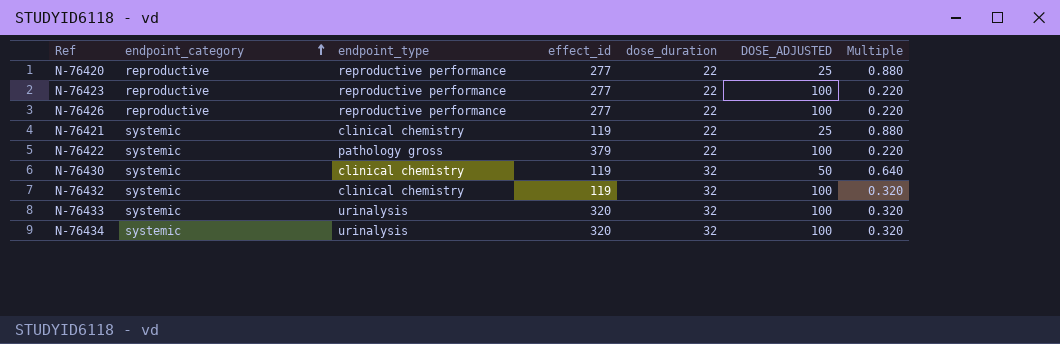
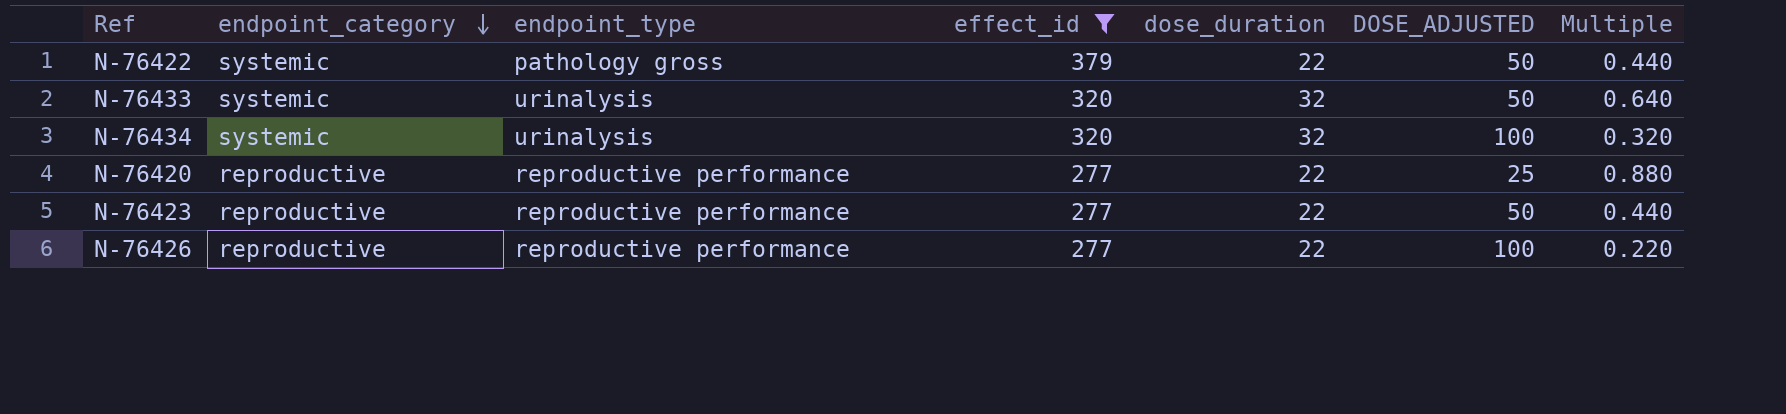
filter: none -> effect_id != 119
row order: endpoint_category ascending -> endpoint_category descending
N-76422 | DOSE_ADJUSTED: 100 -> 50
N-76422 | Multiple: 0.220 -> 0.440
N-76433 | DOSE_ADJUSTED: 100 -> 50
N-76433 | Multiple: 0.320 -> 0.640
N-76423 | DOSE_ADJUSTED: 100 -> 50
N-76423 | Multiple: 0.220 -> 0.440

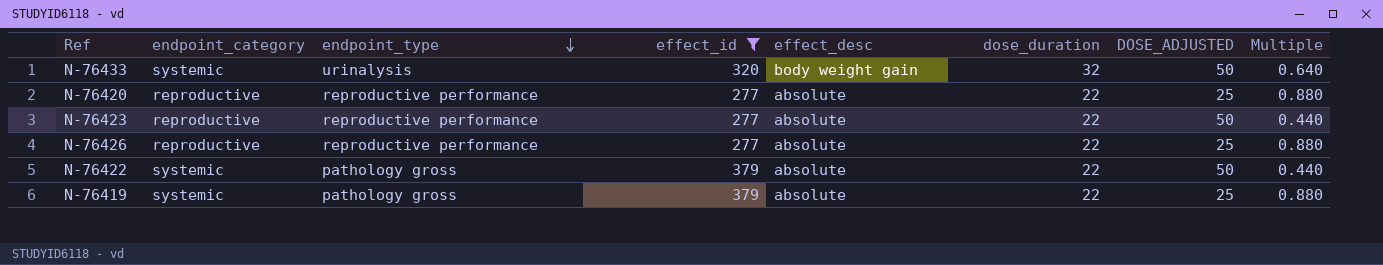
row order: endpoint_category descending -> endpoint_type descending
column effect_desc | position: none -> 5
row N-76434: systemic | urinalysis | 320 | 32 | 100 | 0.320 -> none
N-76426 | DOSE_ADJUSTED: 100 -> 25
N-76426 | Multiple: 0.220 -> 0.880
row N-76419: none -> systemic | pathology gross | 379 | absolute | 22 | 25 | 0.880

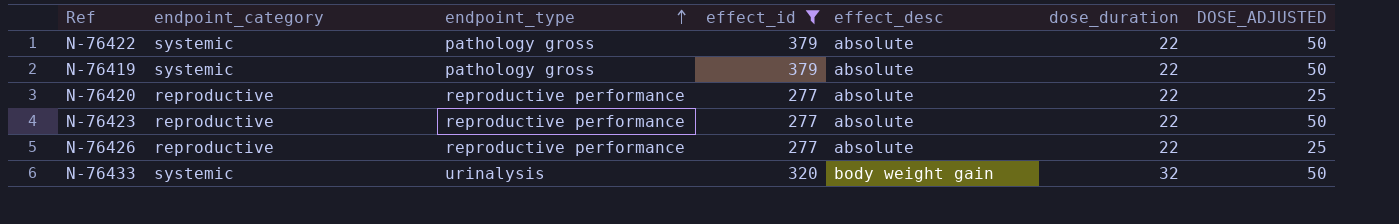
row order: endpoint_type descending -> endpoint_type ascending
column Multiple | formula: [dose_duration] / [DOSE_ADJUSTED] -> none
N-76419 | DOSE_ADJUSTED: 25 -> 50

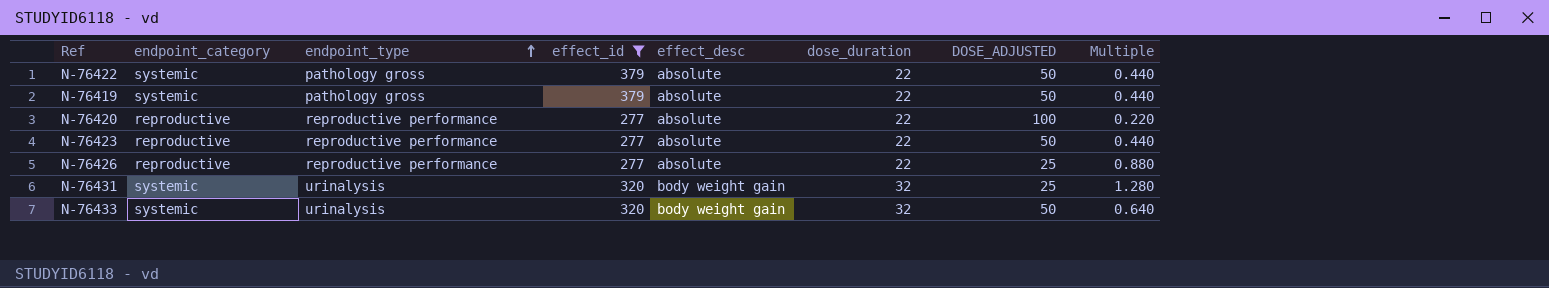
column Multiple | formula: none -> [dose_duration] / [DOSE_ADJUSTED]
N-76420 | DOSE_ADJUSTED: 25 -> 100
row N-76431: none -> systemic | urinalysis | 320 | body weight gain | 32 | 25 | 1.280

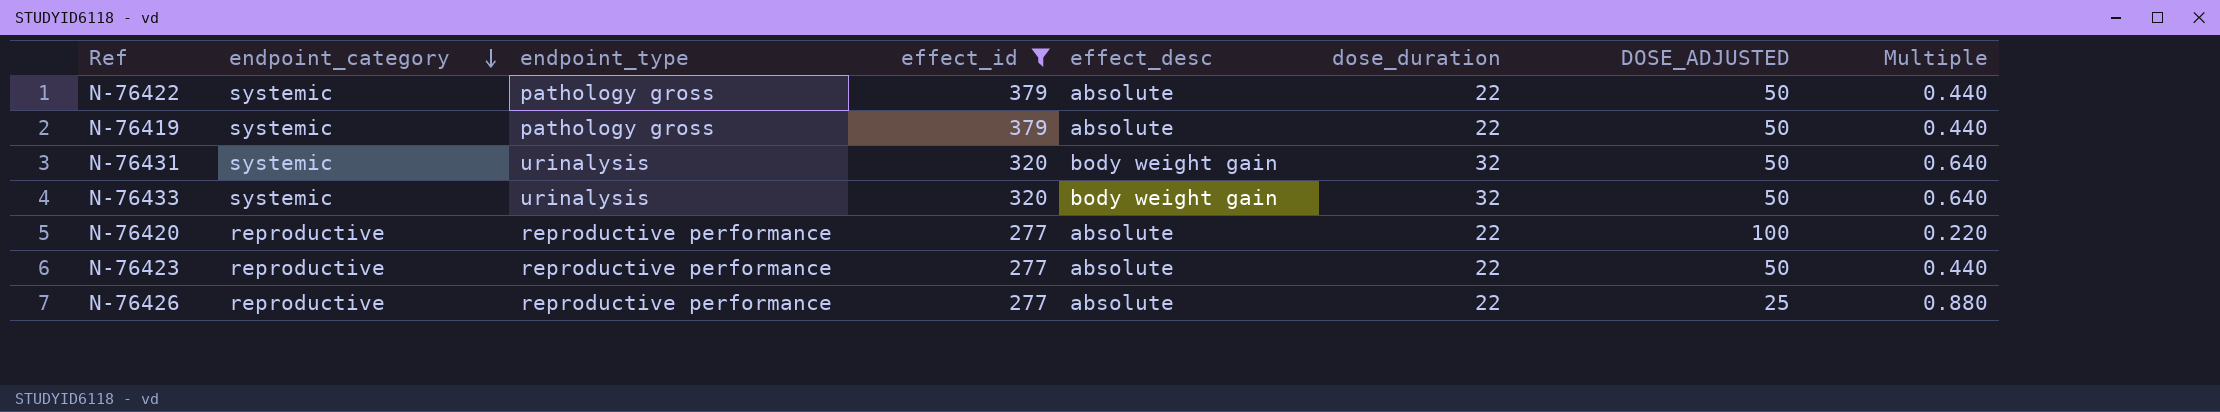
row order: endpoint_type ascending -> endpoint_category descending
N-76431 | DOSE_ADJUSTED: 25 -> 50
N-76431 | Multiple: 1.280 -> 0.640

